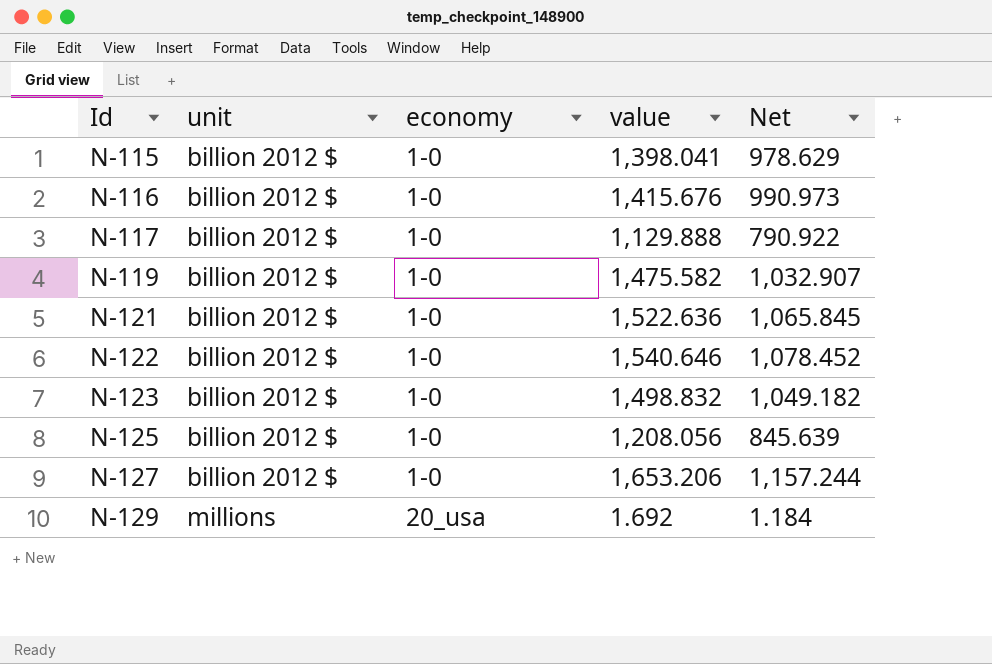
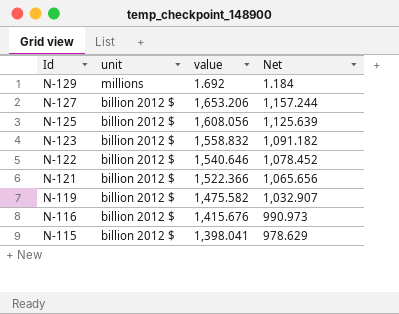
row order: Id ascending -> Id descending
column economy | position: 3 -> none
row N-117: billion 2012 $ | 1-0 | 1,129.888 | 790.922 -> none
N-125 | value: 1,208.056 -> 1,608.056
N-125 | Net: 845.639 -> 1,125.639
N-123 | value: 1,498.832 -> 1,558.832
N-123 | Net: 1,049.182 -> 1,091.182
N-121 | value: 1,522.636 -> 1,522.366
N-121 | Net: 1,065.845 -> 1,065.656

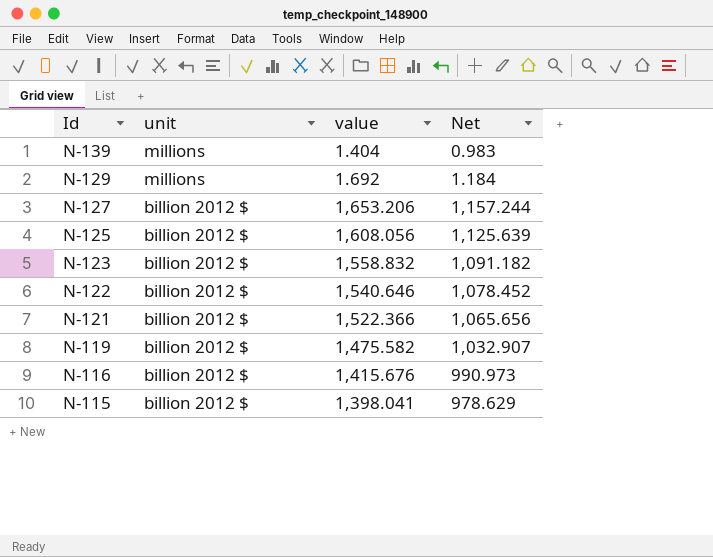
row N-139: none -> millions | 1.404 | 0.983

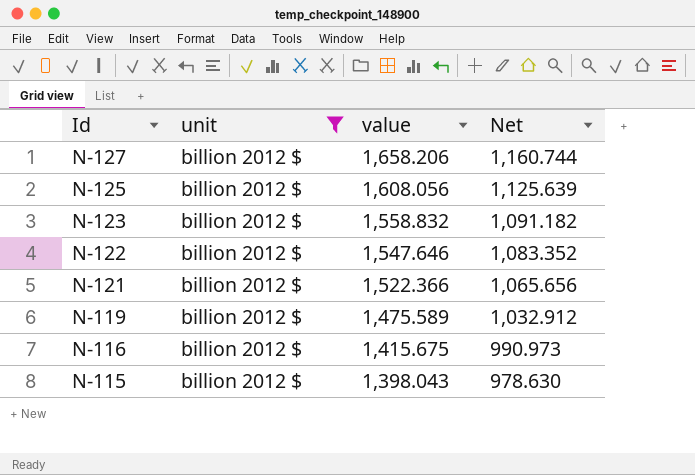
filter: none -> unit = billion 2012 $
N-127 | value: 1,653.206 -> 1,658.206
N-127 | Net: 1,157.244 -> 1,160.744
N-122 | value: 1,540.646 -> 1,547.646
N-122 | Net: 1,078.452 -> 1,083.352
N-119 | value: 1,475.582 -> 1,475.589
N-119 | Net: 1,032.907 -> 1,032.912
N-116 | value: 1,415.676 -> 1,415.675
N-115 | value: 1,398.041 -> 1,398.043
N-115 | Net: 978.629 -> 978.630

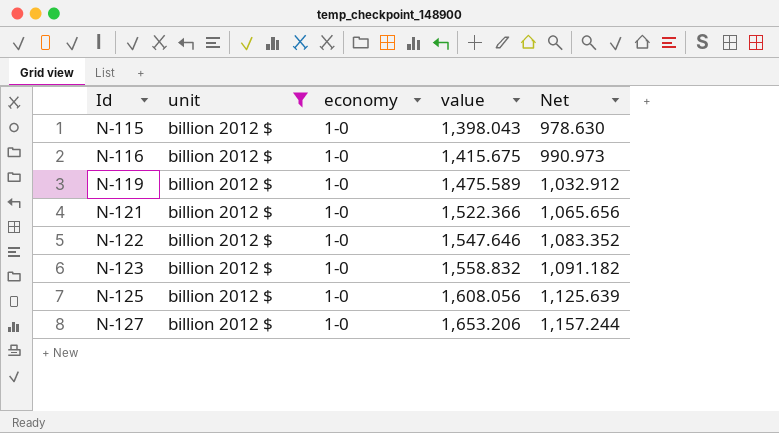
row order: Id descending -> Id ascending
column economy | position: none -> 3
N-127 | value: 1,658.206 -> 1,653.206
N-127 | Net: 1,160.744 -> 1,157.244

